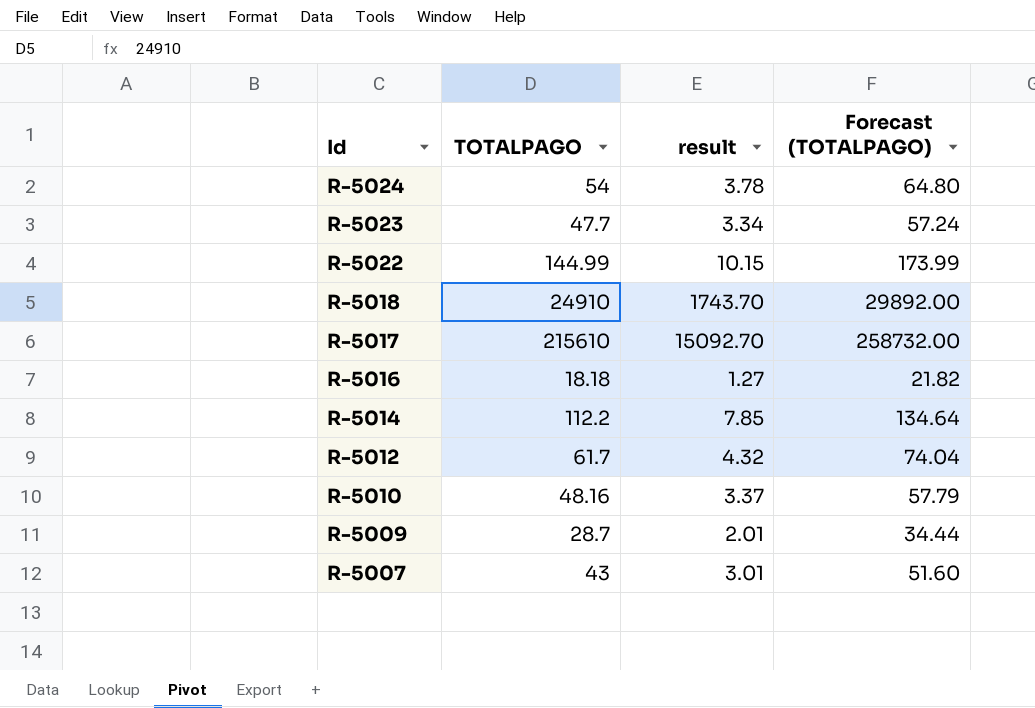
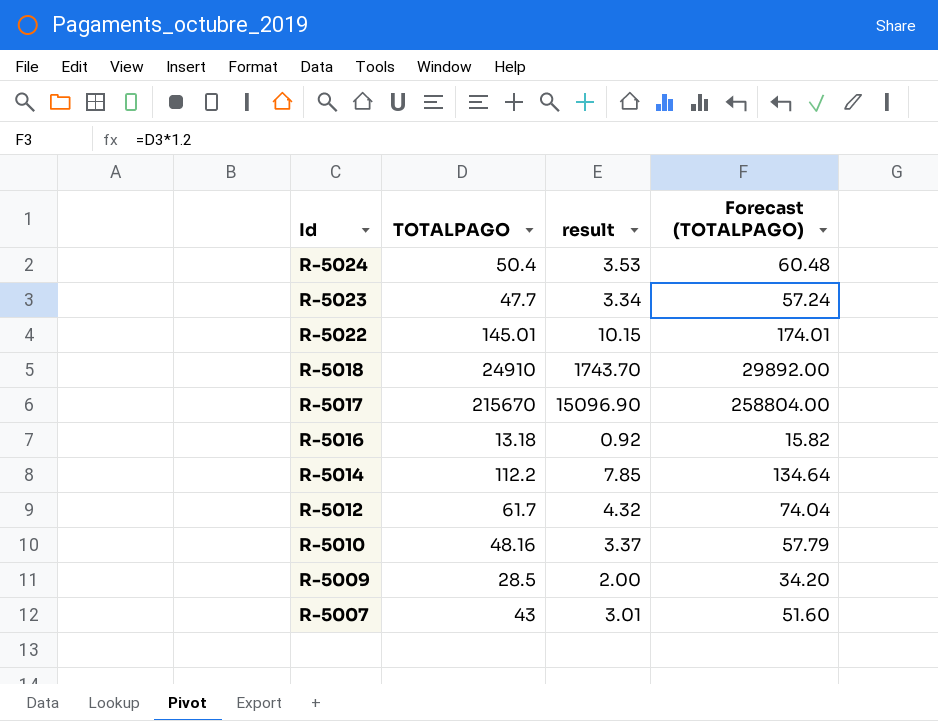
R-5024 | TOTALPAGO: 54 -> 50.4
R-5024 | result: 3.78 -> 3.53
R-5024 | Forecast (TOTALPAGO): 64.80 -> 60.48
R-5022 | TOTALPAGO: 144.99 -> 145.01
R-5022 | Forecast (TOTALPAGO): 173.99 -> 174.01
R-5017 | TOTALPAGO: 215610 -> 215670
R-5017 | result: 15092.70 -> 15096.90
R-5017 | Forecast (TOTALPAGO): 258732.00 -> 258804.00
R-5016 | TOTALPAGO: 18.18 -> 13.18
R-5016 | result: 1.27 -> 0.92
R-5016 | Forecast (TOTALPAGO): 21.82 -> 15.82
R-5009 | TOTALPAGO: 28.7 -> 28.5
R-5009 | result: 2.01 -> 2.00
R-5009 | Forecast (TOTALPAGO): 34.44 -> 34.20

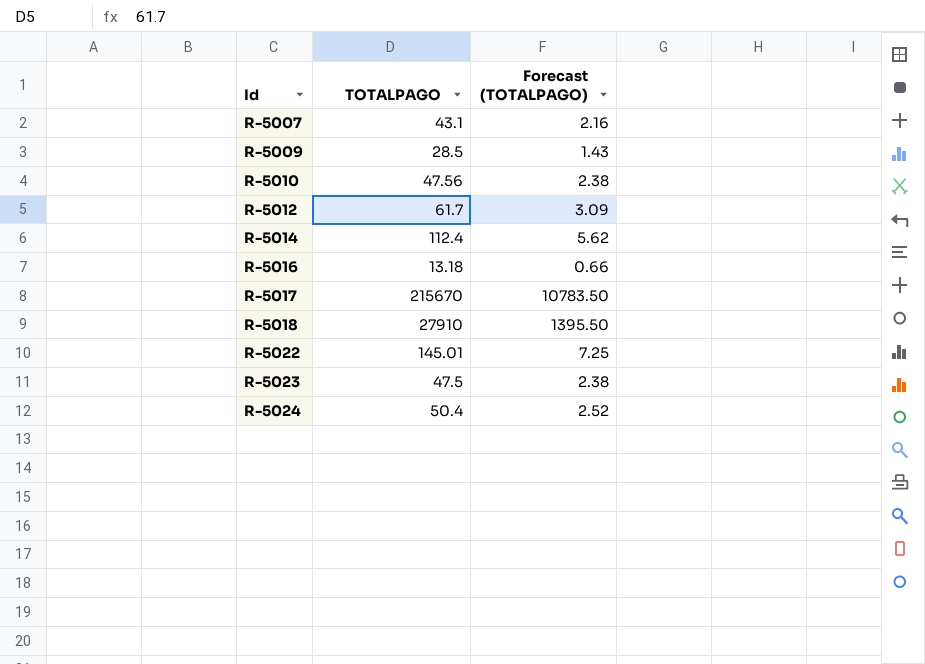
row order: Id descending -> Id ascending
column result | formula: [TOTALPAGO] * 0.07 -> none
column Forecast (TOTALPAGO) | formula: [TOTALPAGO] * 1.2 -> [TOTALPAGO] * 0.05
R-5007 | TOTALPAGO: 43 -> 43.1
R-5010 | TOTALPAGO: 48.16 -> 47.56
R-5014 | TOTALPAGO: 112.2 -> 112.4
R-5018 | TOTALPAGO: 24910 -> 27910
R-5023 | TOTALPAGO: 47.7 -> 47.5

